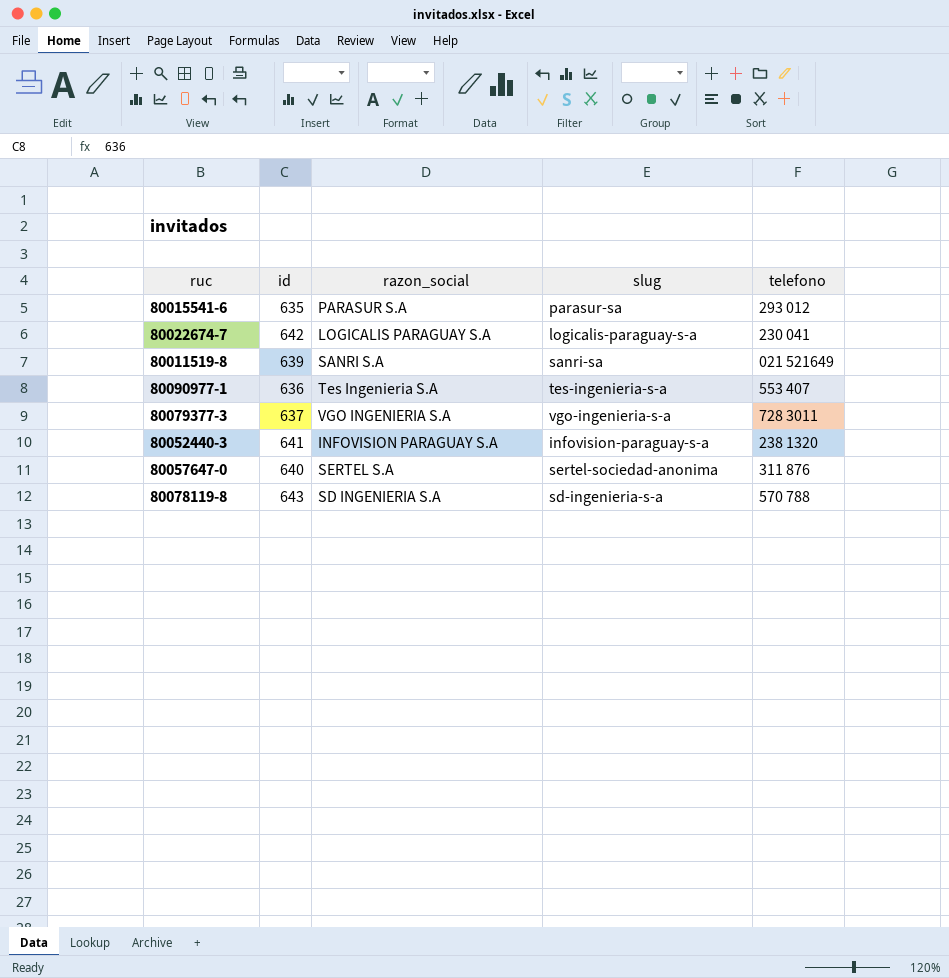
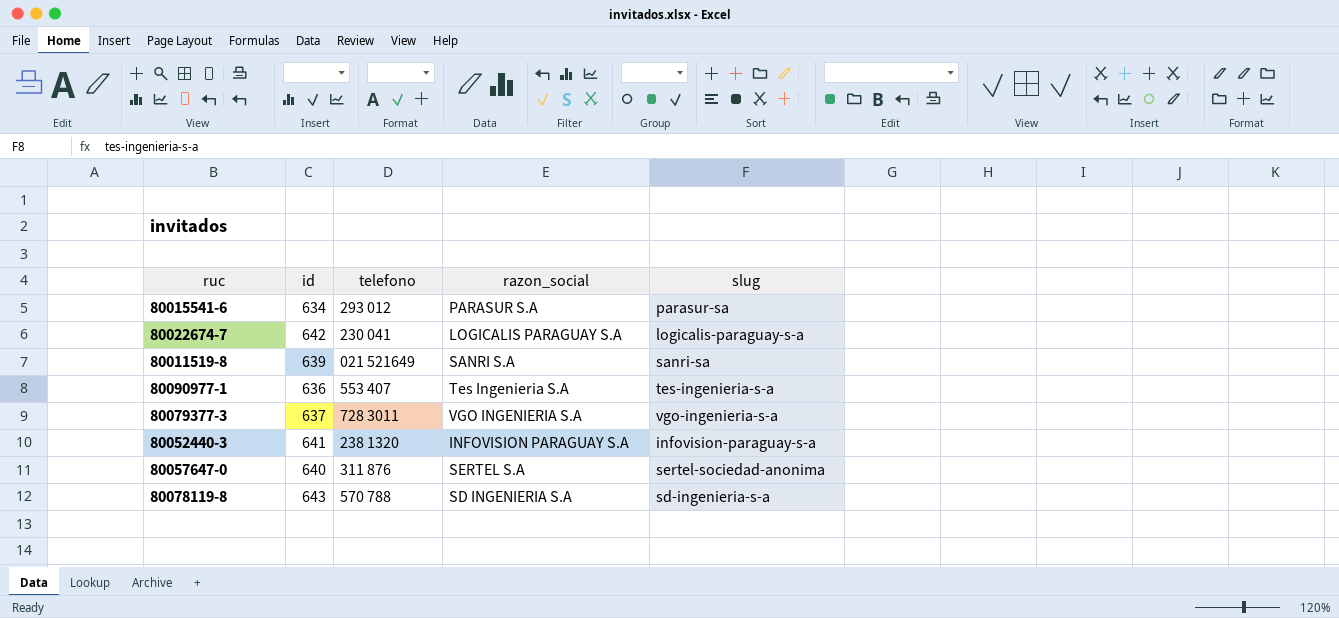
column telefono | position: 5 -> 3
80015541-6 | id: 635 -> 634

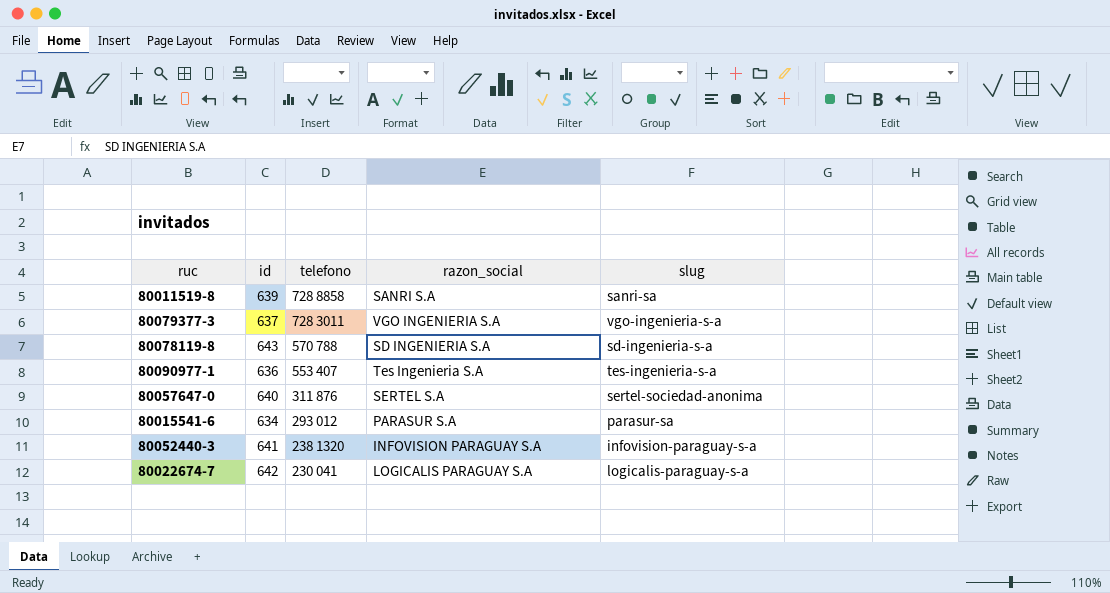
row order: none -> telefono descending
80011519-8 | telefono: 021 521649 -> 728 8858

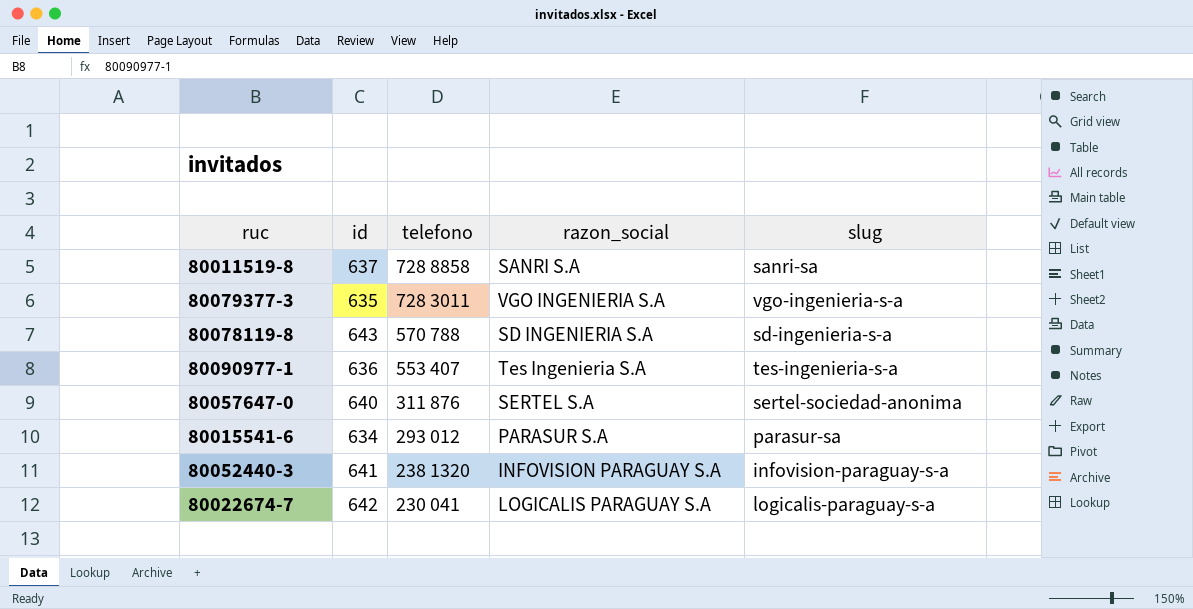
80011519-8 | id: 639 -> 637
80079377-3 | id: 637 -> 635

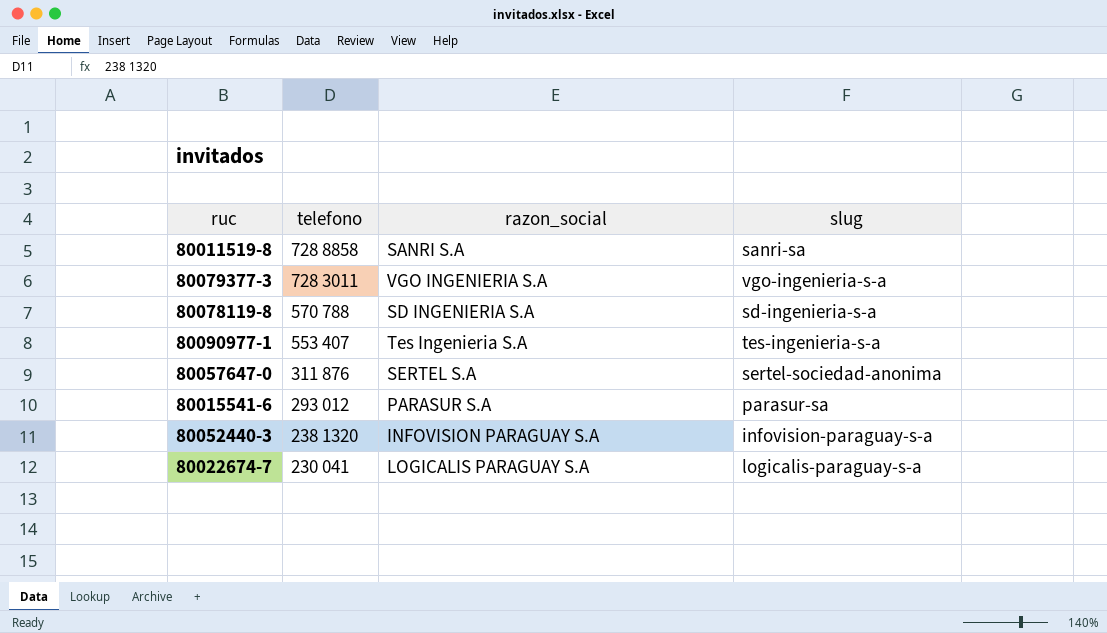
column id | position: 2 -> none

